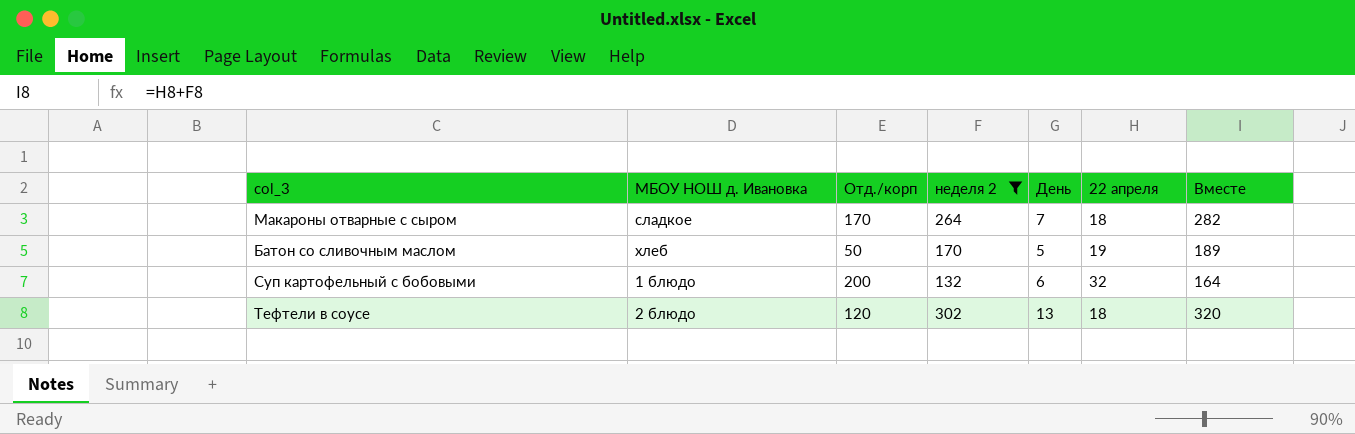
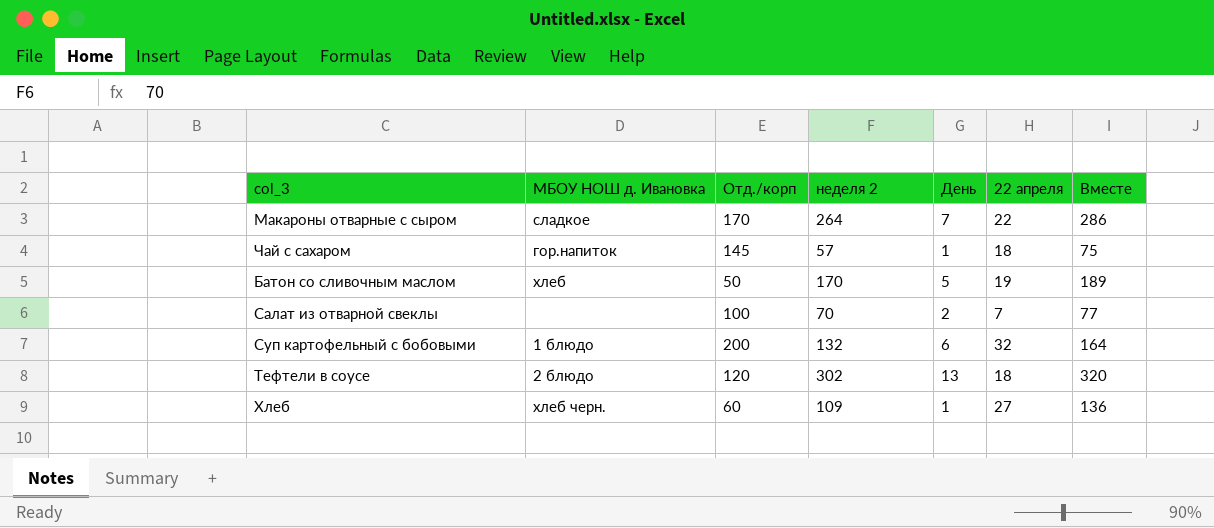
filter: неделя 2 >= 132 -> none
Макароны отварные с сыром | 22 апреля: 18 -> 22
Макароны отварные с сыром | Вместе: 282 -> 286

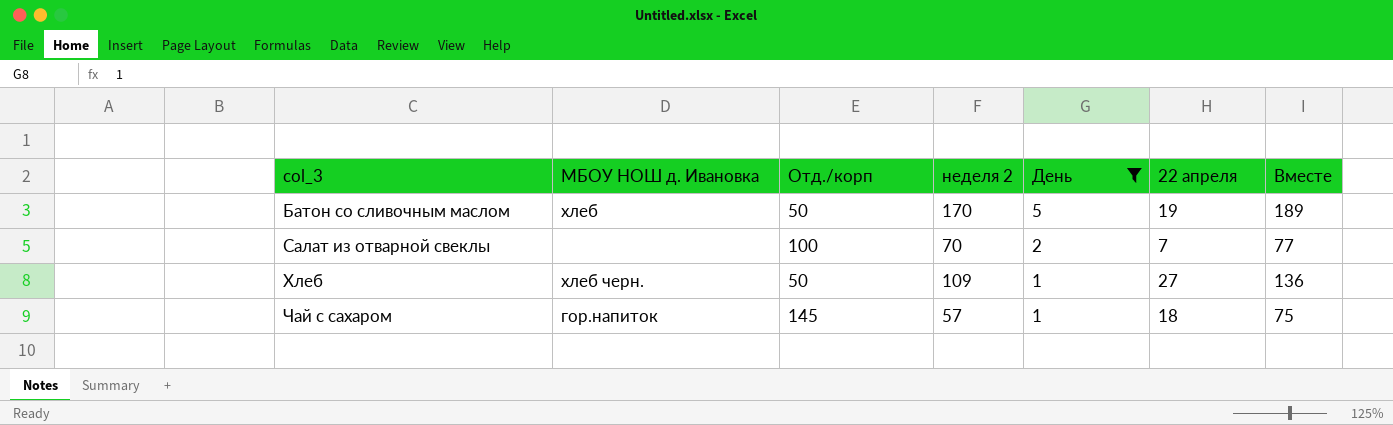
filter: none -> День <= 5
row order: none -> col_3 ascending
Хлеб | Отд./корп: 60 -> 50

